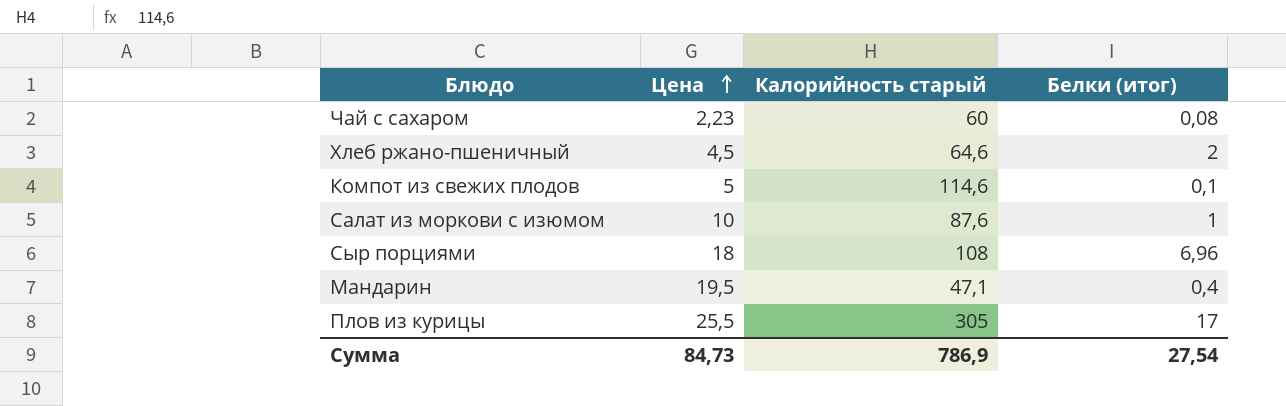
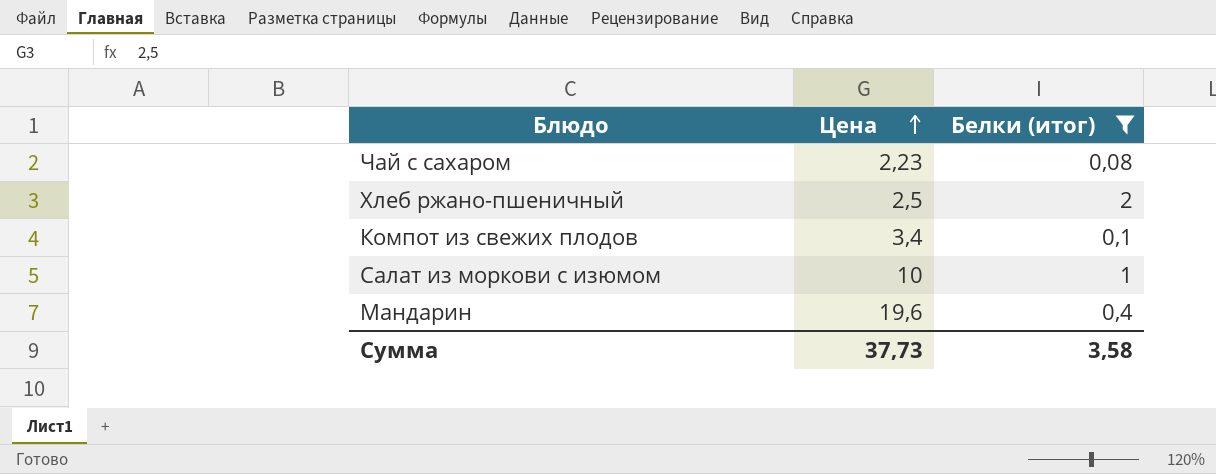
filter: none -> Белки (итог) <= 2
column Калорийность старый | position: 3 -> none
Хлеб ржано-пшеничный | Цена: 4,5 -> 2,5
Компот из свежих плодов | Цена: 5 -> 3,4
Мандарин | Цена: 19,5 -> 19,6
Сумма | Цена: 84,73 -> 37,73
Сумма | Белки (итог): 27,54 -> 3,58

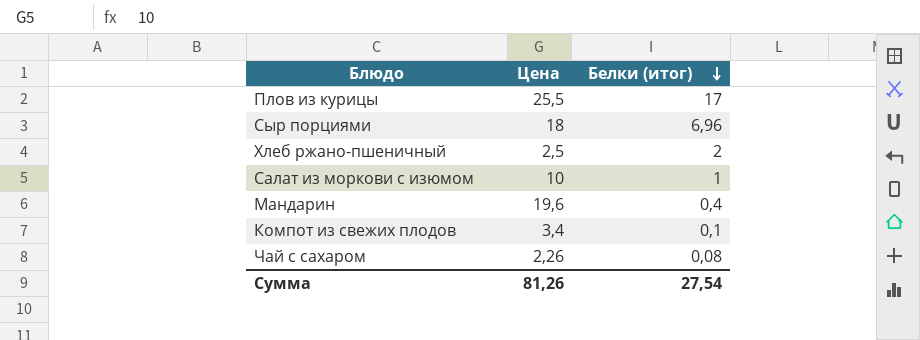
filter: Белки (итог) <= 2 -> none
row order: Цена ascending -> Белки (итог) descending
Чай с сахаром | Цена: 2,23 -> 2,26
Сумма | Цена: 37,73 -> 81,26
Сумма | Белки (итог): 3,58 -> 27,54

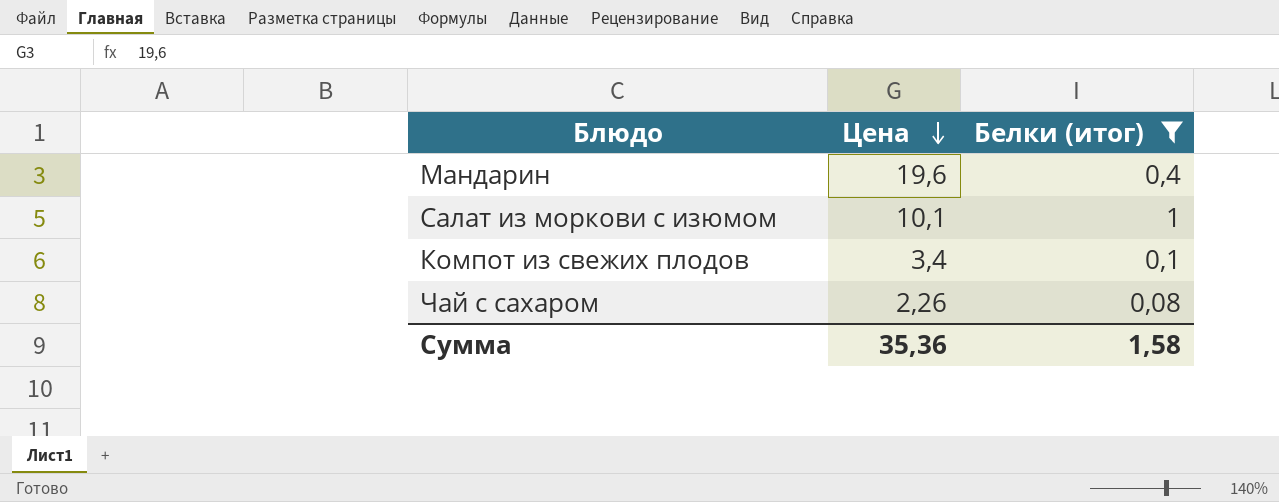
filter: none -> Белки (итог) <= 1
row order: Белки (итог) descending -> Цена descending
Салат из моркови с изюмом | Цена: 10 -> 10,1
Сумма | Цена: 81,26 -> 35,36
Сумма | Белки (итог): 27,54 -> 1,58

